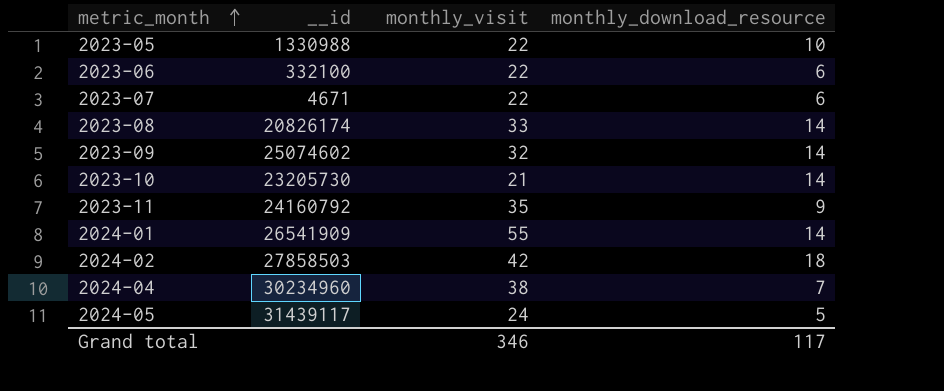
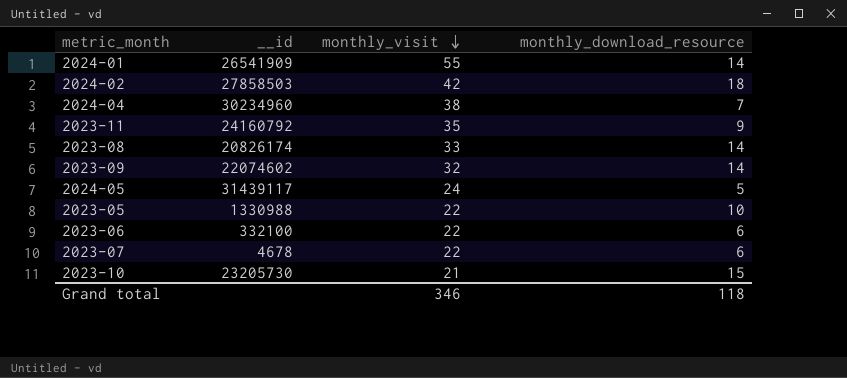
row order: metric_month ascending -> monthly_visit descending
2023-09 | __id: 25074602 -> 22074602
2023-07 | __id: 4671 -> 4678
2023-10 | monthly_download_resource: 14 -> 15
Grand total | monthly_download_resource: 117 -> 118

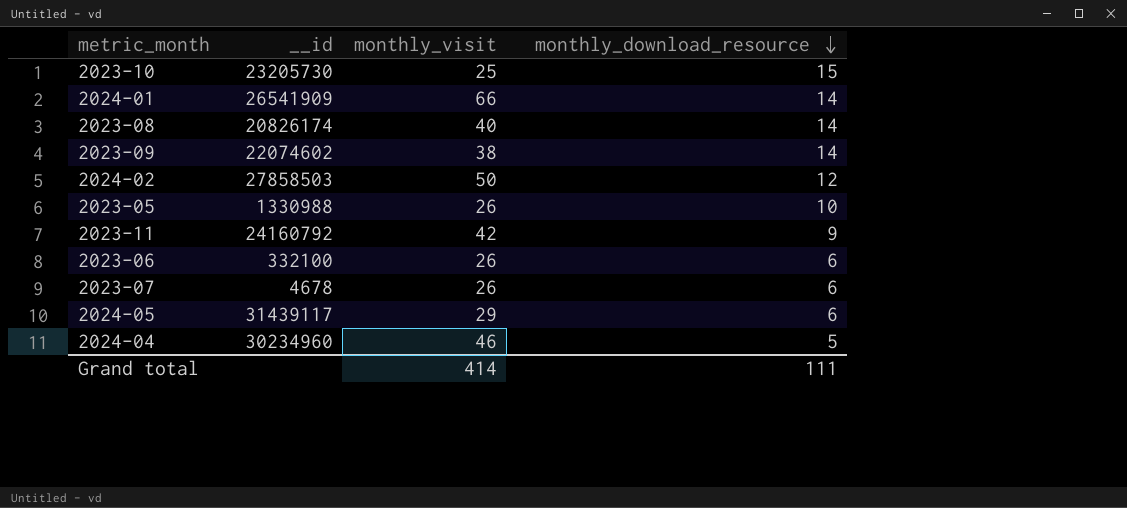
row order: monthly_visit descending -> monthly_download_resource descending
2023-10 | monthly_visit: 21 -> 25
2024-01 | monthly_visit: 55 -> 66
2023-08 | monthly_visit: 33 -> 40
2023-09 | monthly_visit: 32 -> 38
2024-02 | monthly_visit: 42 -> 50
2024-02 | monthly_download_resource: 18 -> 12
2023-05 | monthly_visit: 22 -> 26
2023-11 | monthly_visit: 35 -> 42
2023-06 | monthly_visit: 22 -> 26
2023-07 | monthly_visit: 22 -> 26
2024-05 | monthly_visit: 24 -> 29
2024-05 | monthly_download_resource: 5 -> 6
2024-04 | monthly_visit: 38 -> 46
2024-04 | monthly_download_resource: 7 -> 5
Grand total | monthly_visit: 346 -> 414
Grand total | monthly_download_resource: 118 -> 111

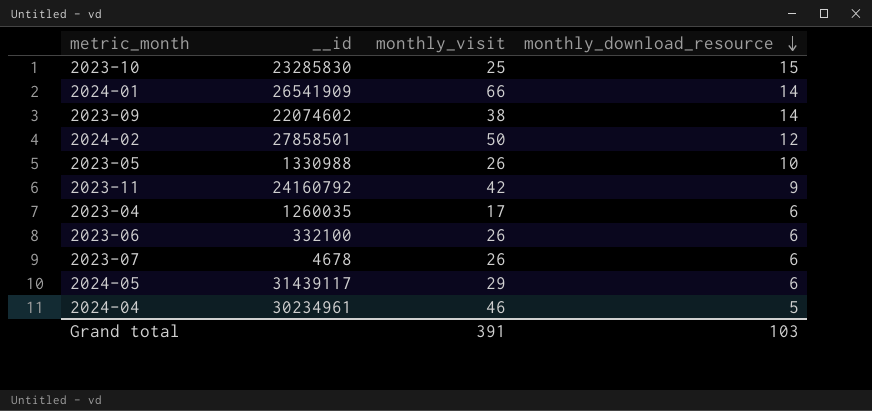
row 2023-08: 20826174 | 40 | 14 -> none
2023-10 | __id: 23205730 -> 23285830
2024-02 | __id: 27858503 -> 27858501
row 2023-04: none -> 1260035 | 17 | 6
2024-04 | __id: 30234960 -> 30234961
Grand total | monthly_visit: 414 -> 391
Grand total | monthly_download_resource: 111 -> 103

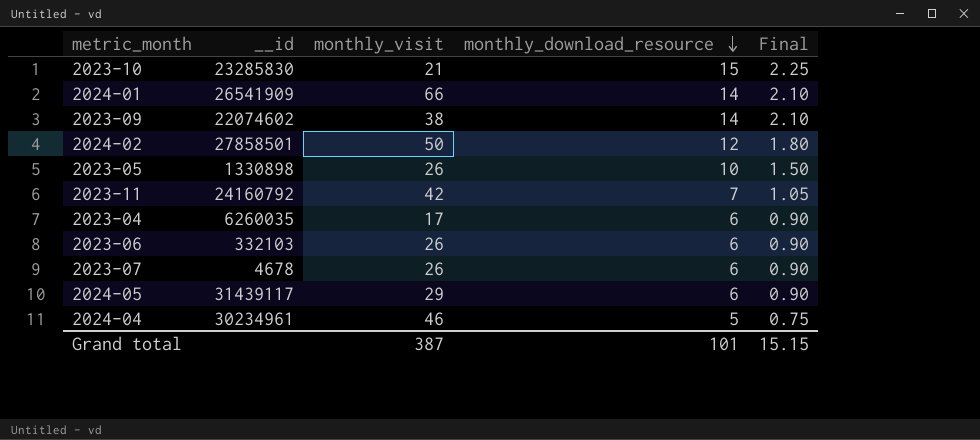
column Final | formula: none -> [monthly_download_resource] * 0.15
2023-10 | monthly_visit: 25 -> 21
2023-05 | __id: 1330988 -> 1330898
2023-11 | monthly_download_resource: 9 -> 7
2023-04 | __id: 1260035 -> 6260035
2023-06 | __id: 332100 -> 332103
Grand total | monthly_visit: 391 -> 387
Grand total | monthly_download_resource: 103 -> 101

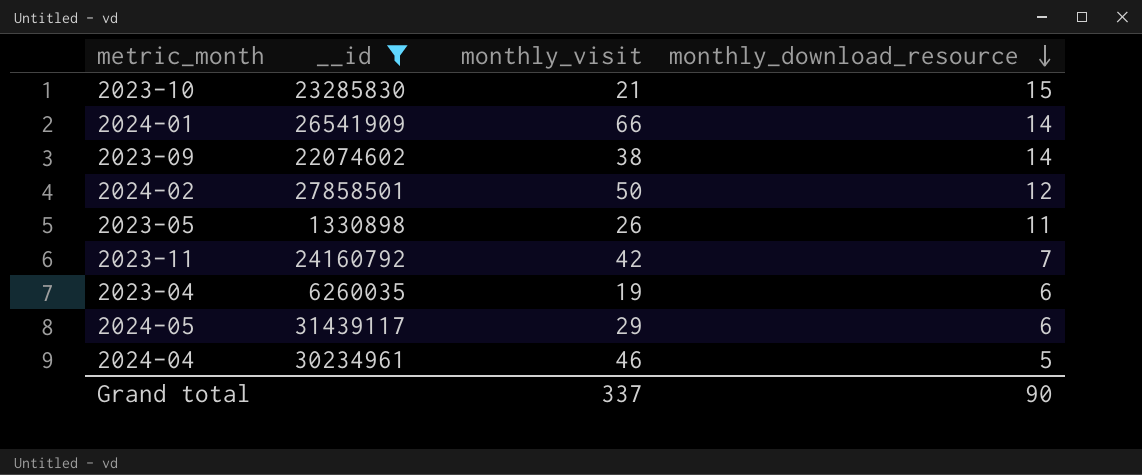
filter: none -> __id >= 1330898
column Final | formula: [monthly_download_resource] * 0.15 -> none
2023-05 | monthly_download_resource: 10 -> 11
2023-04 | monthly_visit: 17 -> 19
Grand total | monthly_visit: 387 -> 337
Grand total | monthly_download_resource: 101 -> 90

